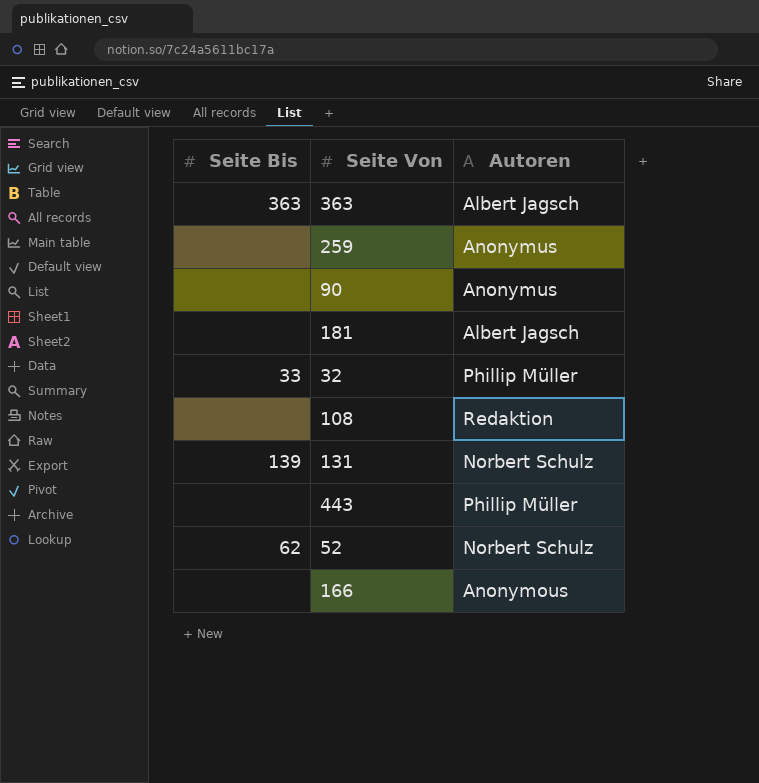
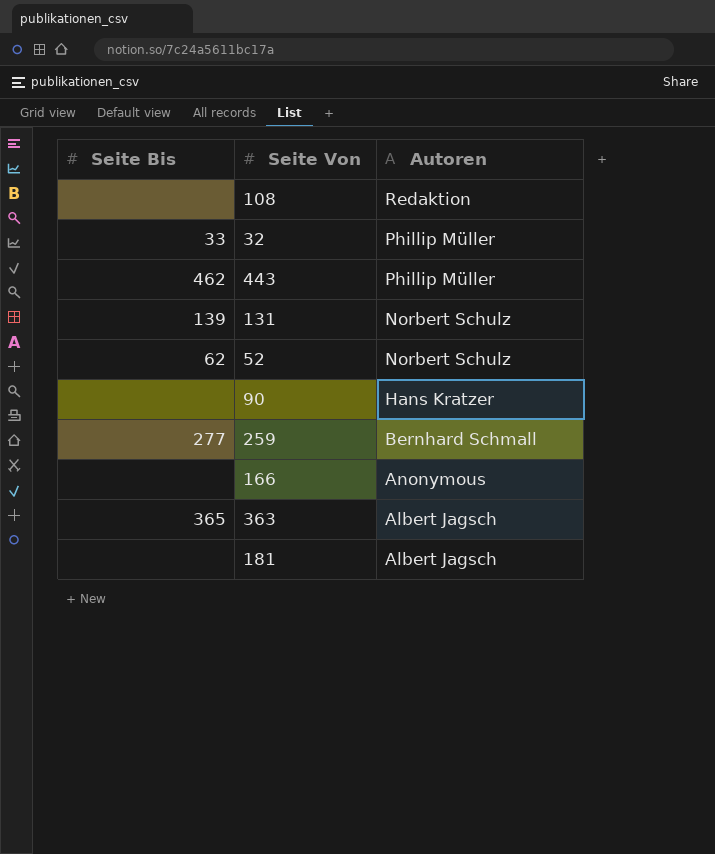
row order: none -> Autoren descending
443 | Seite Bis: none -> 462
90 | Autoren: Anonymus -> Hans Kratzer
259 | Seite Bis: none -> 277
259 | Autoren: Anonymus -> Bernhard Schmall
363 | Seite Bis: 363 -> 365

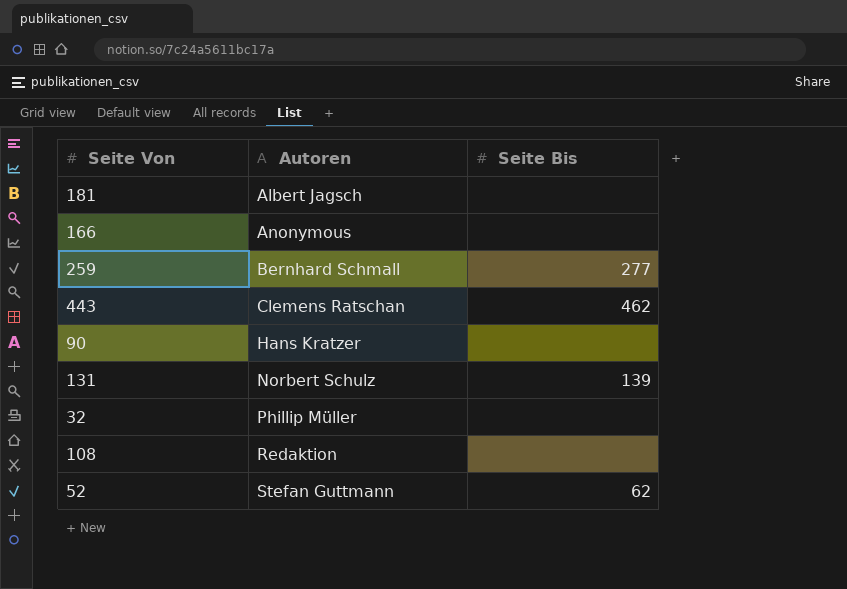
row order: Autoren descending -> Autoren ascending
column Seite Bis | position: 1 -> 3
row 363: 365 | Albert Jagsch -> none
443 | Autoren: Phillip Müller -> Clemens Ratschan
32 | Seite Bis: 33 -> none
52 | Autoren: Norbert Schulz -> Stefan Guttmann

